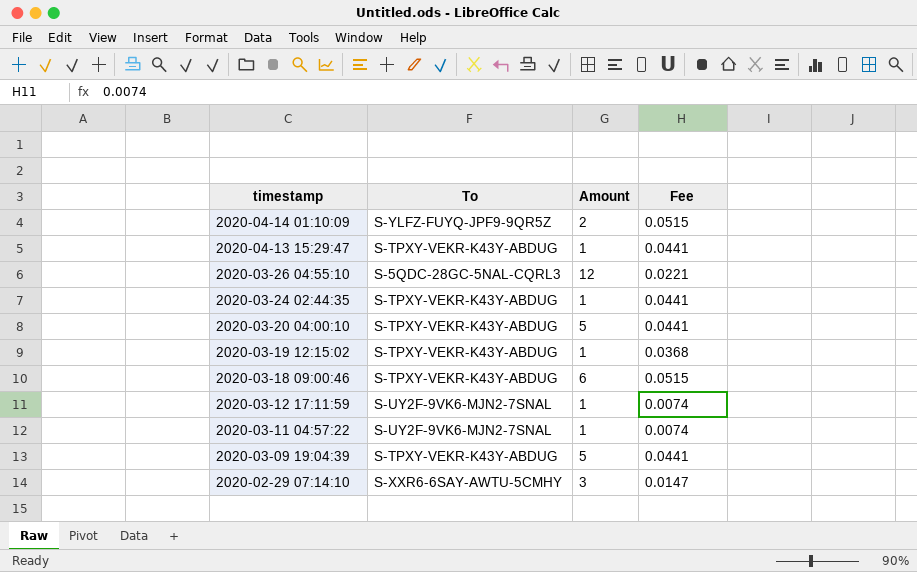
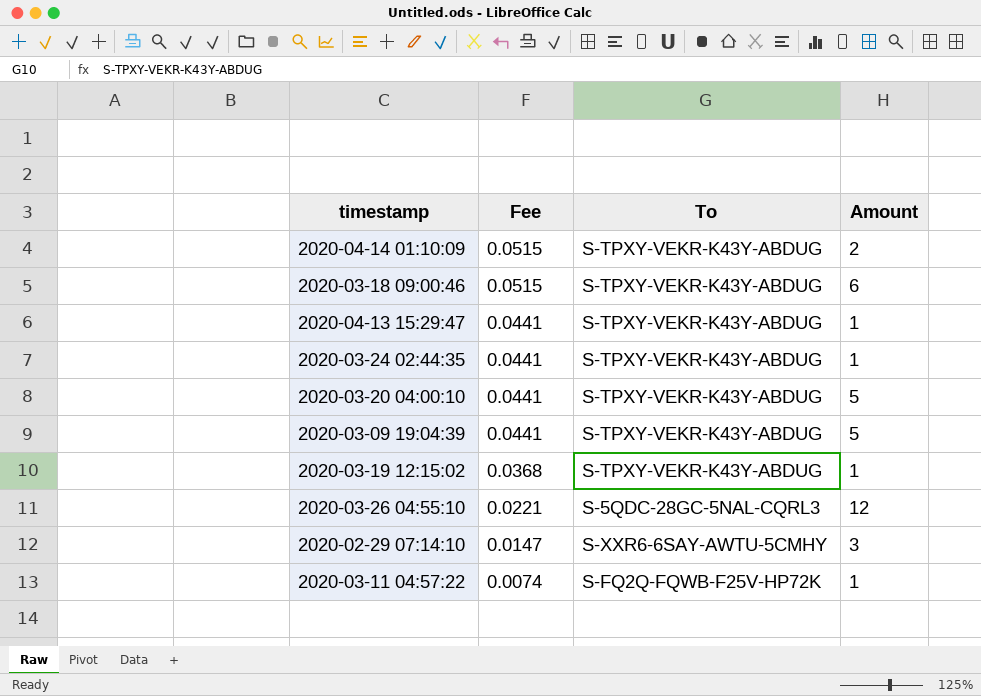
row order: timestamp descending -> Fee descending
column Fee | position: 4 -> 2
row 2020-03-12 17:11:59: S-UY2F-9VK6-MJN2-7SNAL | 1 | 0.0074 -> none
2020-04-14 01:10:09 | To: S-YLFZ-FUYQ-JPF9-9QR5Z -> S-TPXY-VEKR-K43Y-ABDUG
2020-03-11 04:57:22 | To: S-UY2F-9VK6-MJN2-7SNAL -> S-FQ2Q-FQWB-F25V-HP72K

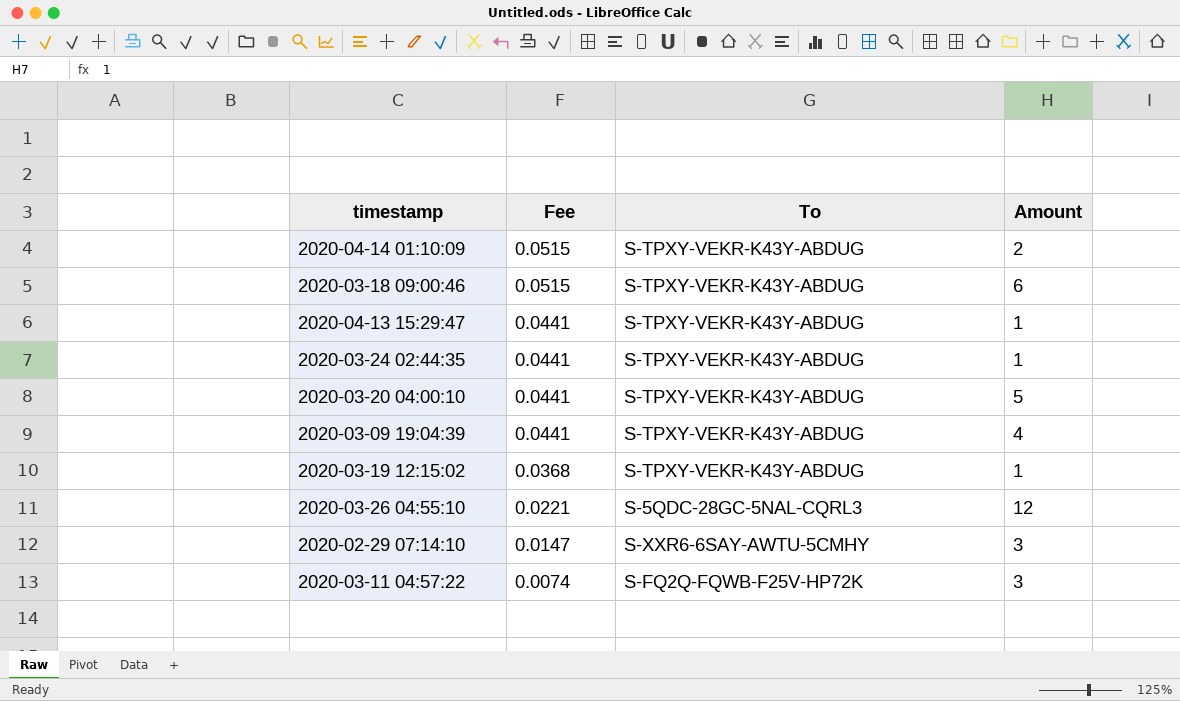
2020-03-09 19:04:39 | Amount: 5 -> 4
2020-03-11 04:57:22 | Amount: 1 -> 3

